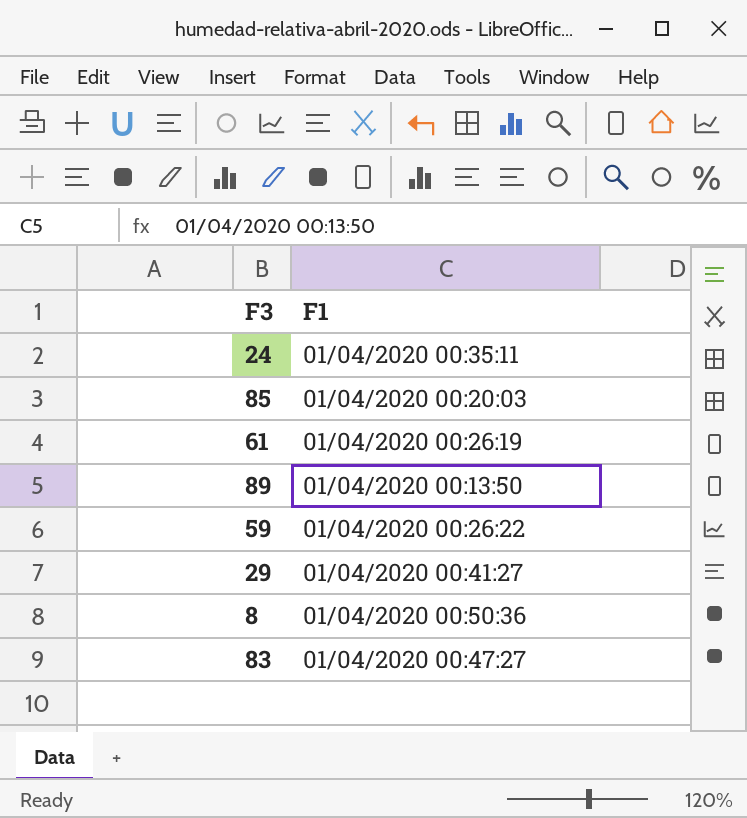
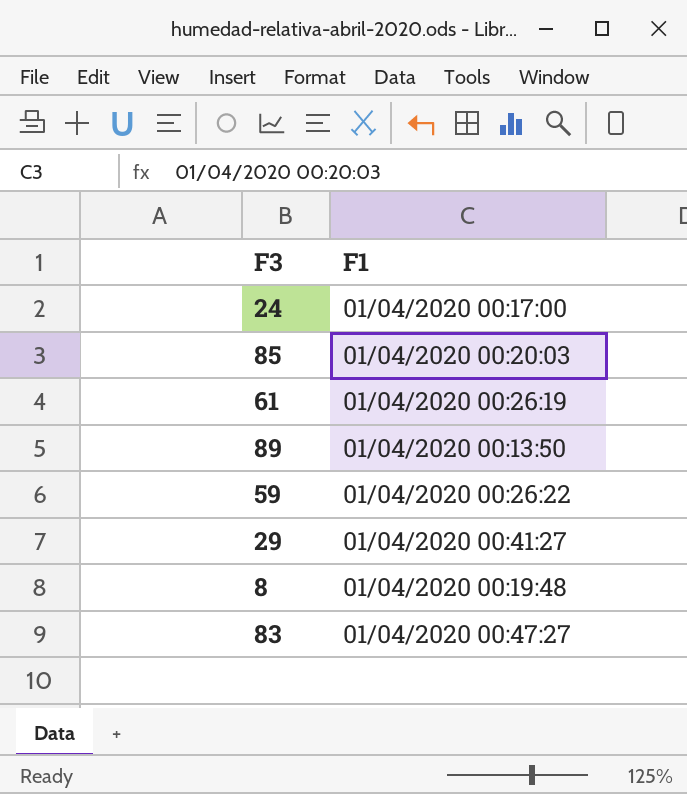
24 | F1: 01/04/2020 00:35:11 -> 01/04/2020 00:17:00
8 | F1: 01/04/2020 00:50:36 -> 01/04/2020 00:19:48

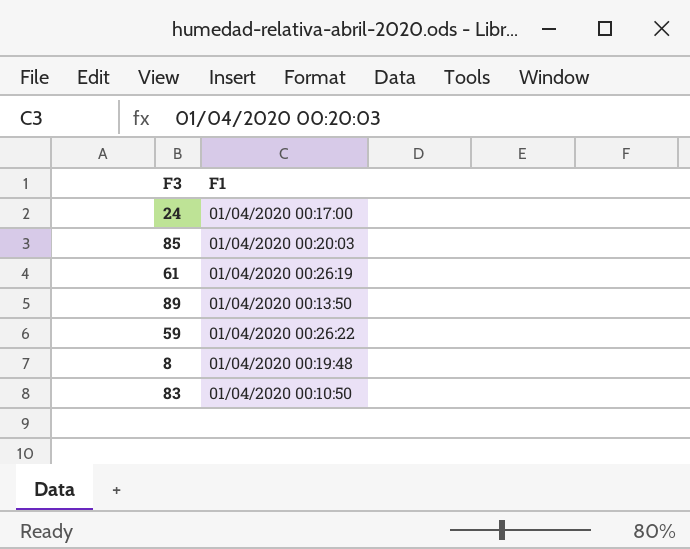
row 29: 01/04/2020 00:41:27 -> none
83 | F1: 01/04/2020 00:47:27 -> 01/04/2020 00:10:50

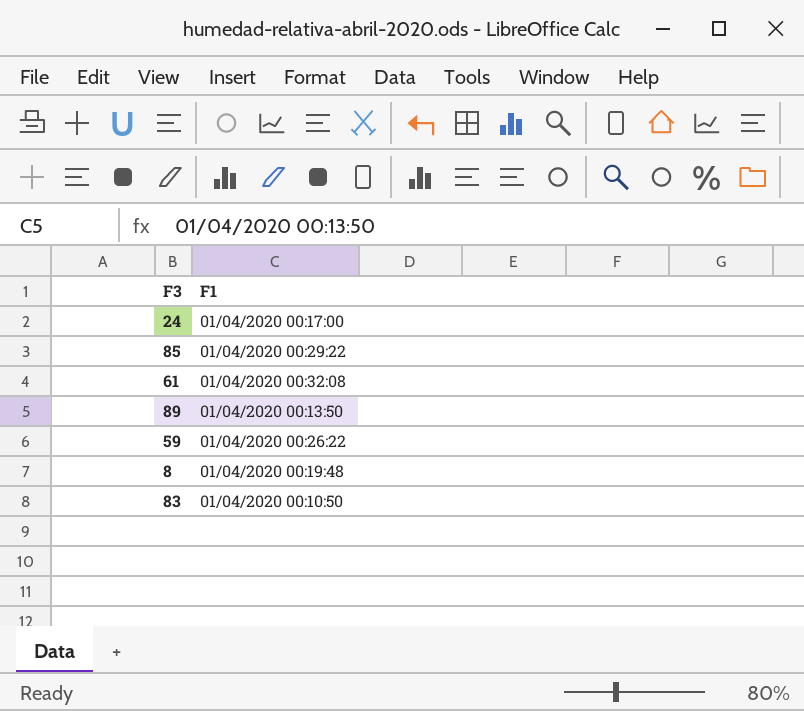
85 | F1: 01/04/2020 00:20:03 -> 01/04/2020 00:29:22
61 | F1: 01/04/2020 00:26:19 -> 01/04/2020 00:32:08

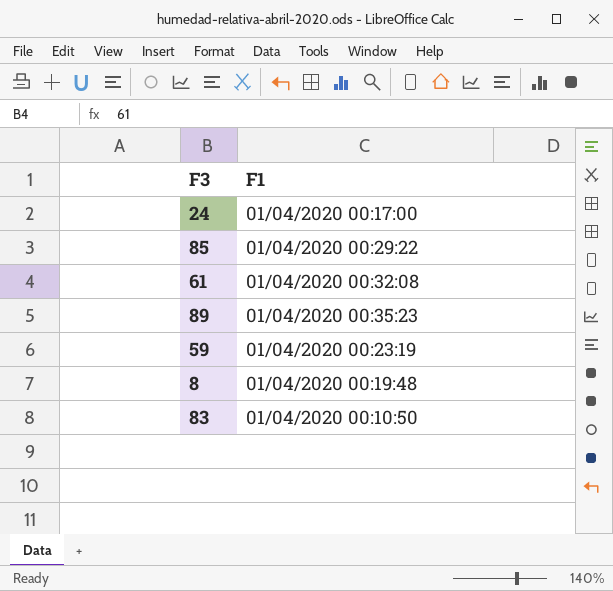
89 | F1: 01/04/2020 00:13:50 -> 01/04/2020 00:35:23
59 | F1: 01/04/2020 00:26:22 -> 01/04/2020 00:23:19

